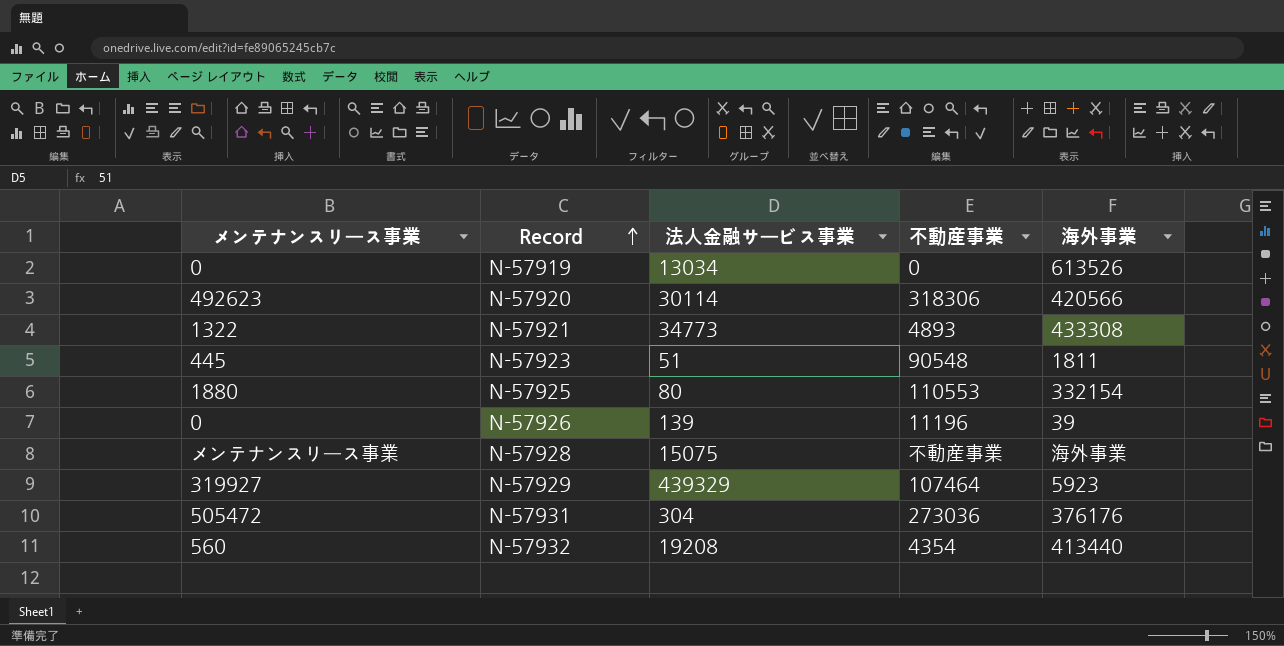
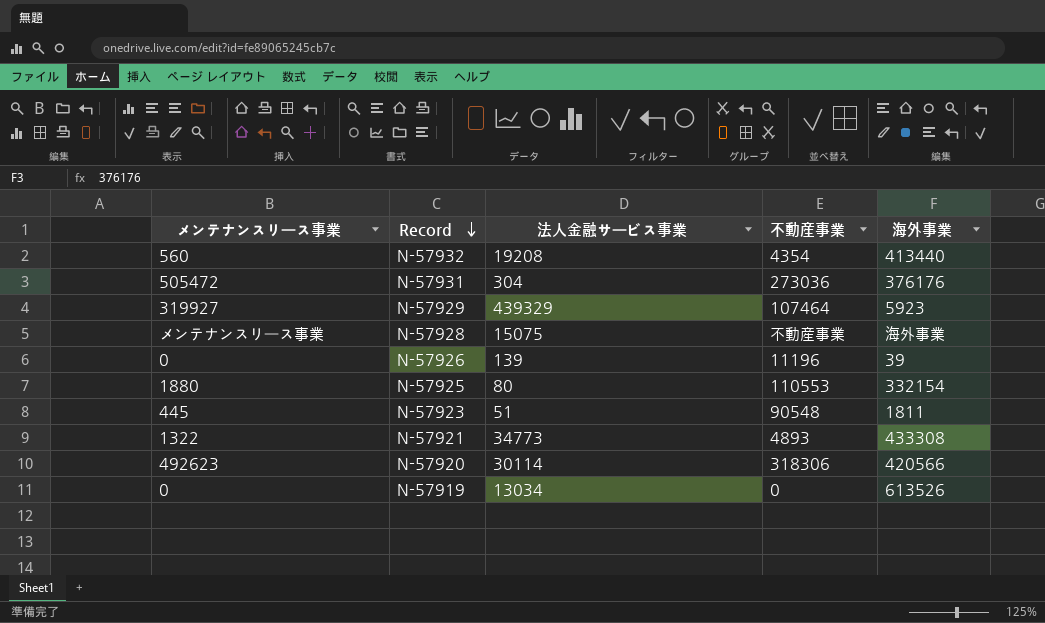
row order: Record ascending -> Record descending

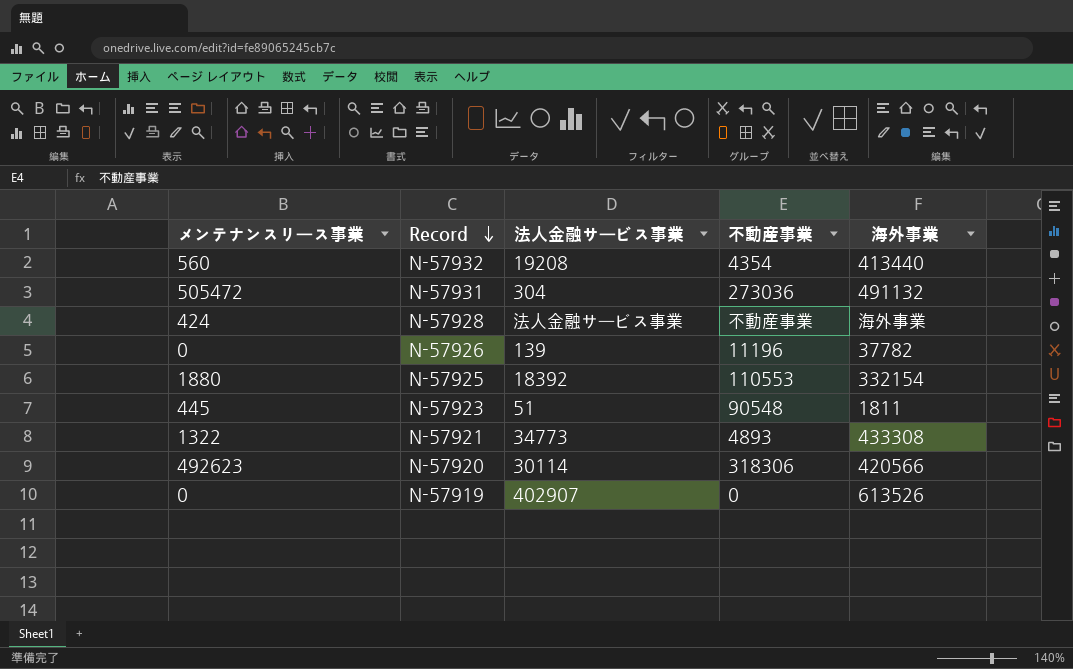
row N-57929: 319927 | 439329 | 107464 | 5923 -> none
N-57931 | 海外事業: 376176 -> 491132
N-57928 | メンテナンスリース事業: メンテナンスリース事業 -> 424
N-57928 | 法人金融サービス事業: 15075 -> 法人金融サービス事業
N-57926 | 海外事業: 39 -> 37782
N-57925 | 法人金融サービス事業: 80 -> 18392
N-57919 | 法人金融サービス事業: 13034 -> 402907

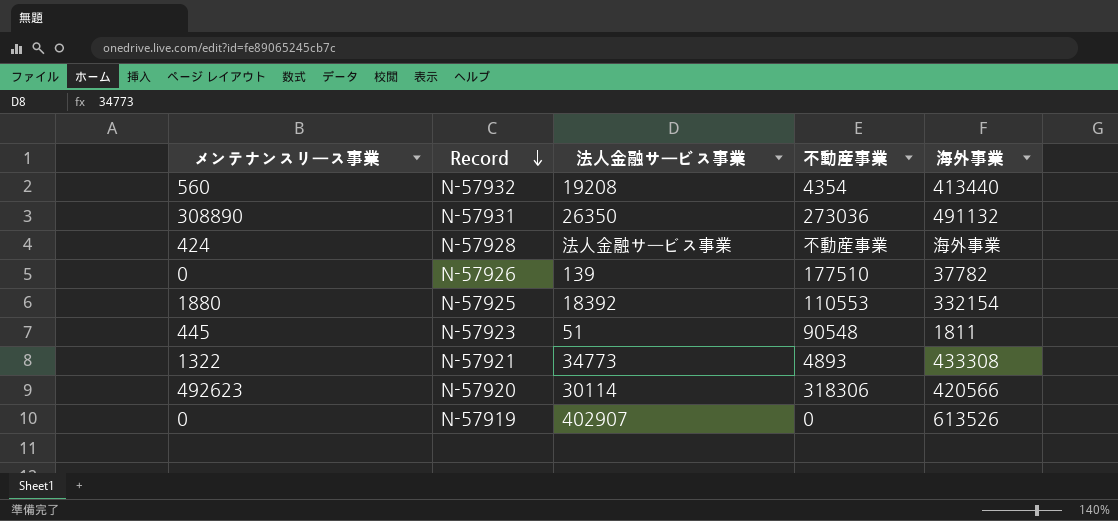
N-57931 | メンテナンスリース事業: 505472 -> 308890
N-57931 | 法人金融サービス事業: 304 -> 26350
N-57926 | 不動産事業: 11196 -> 177510

